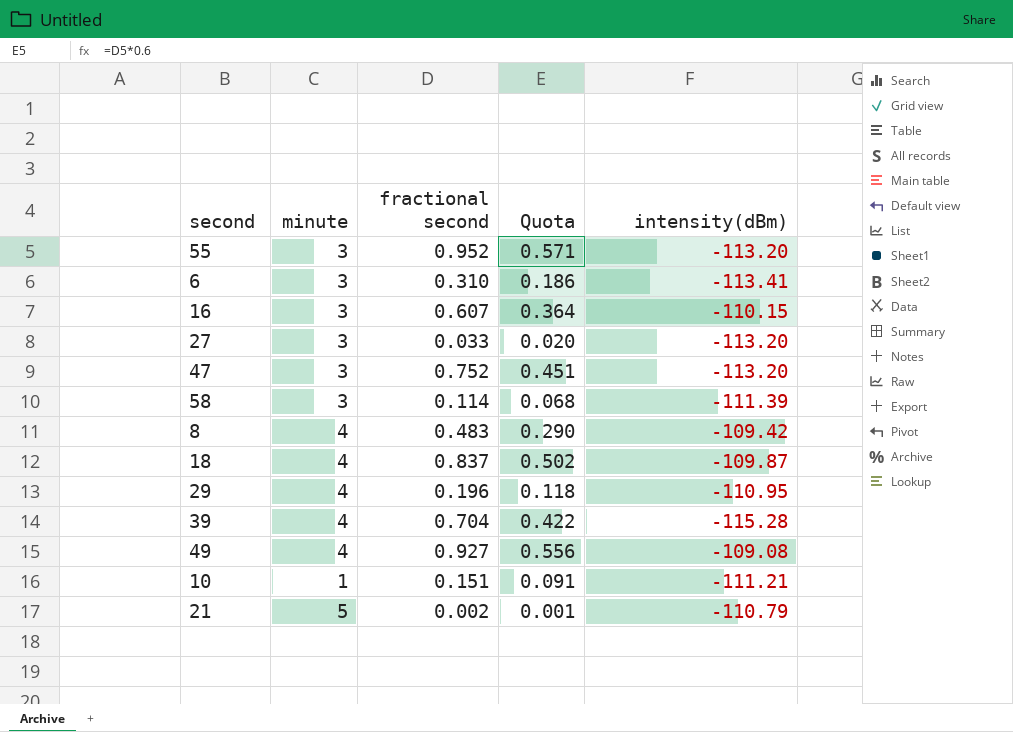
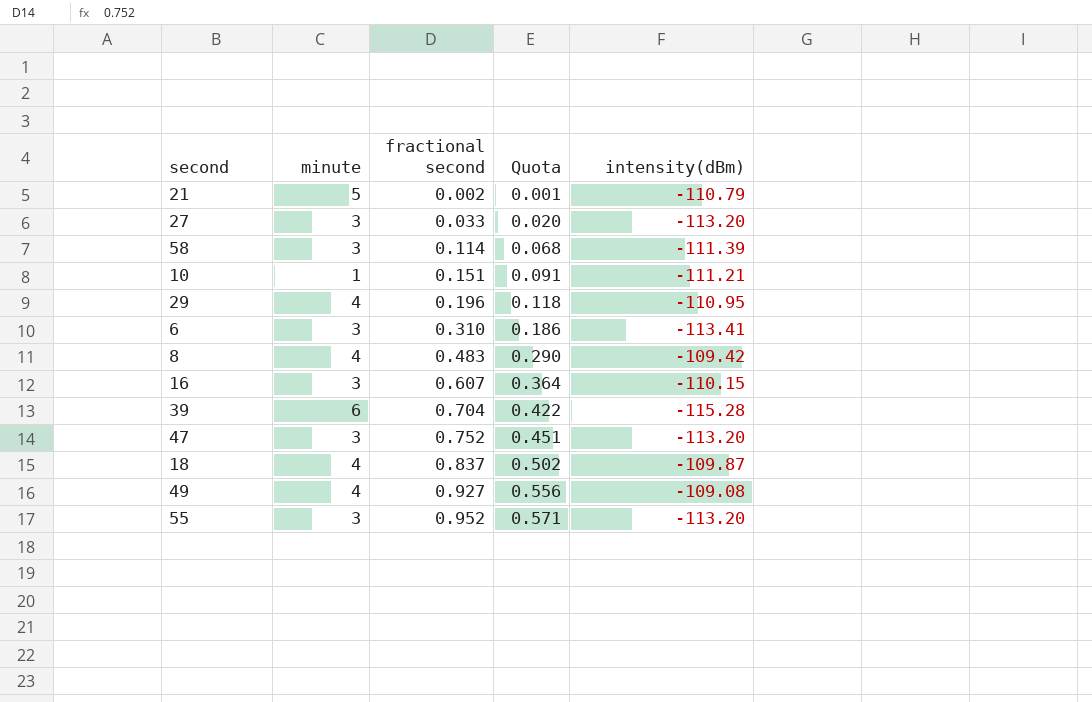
row order: none -> fractional second ascending
39 | minute: 4 -> 6

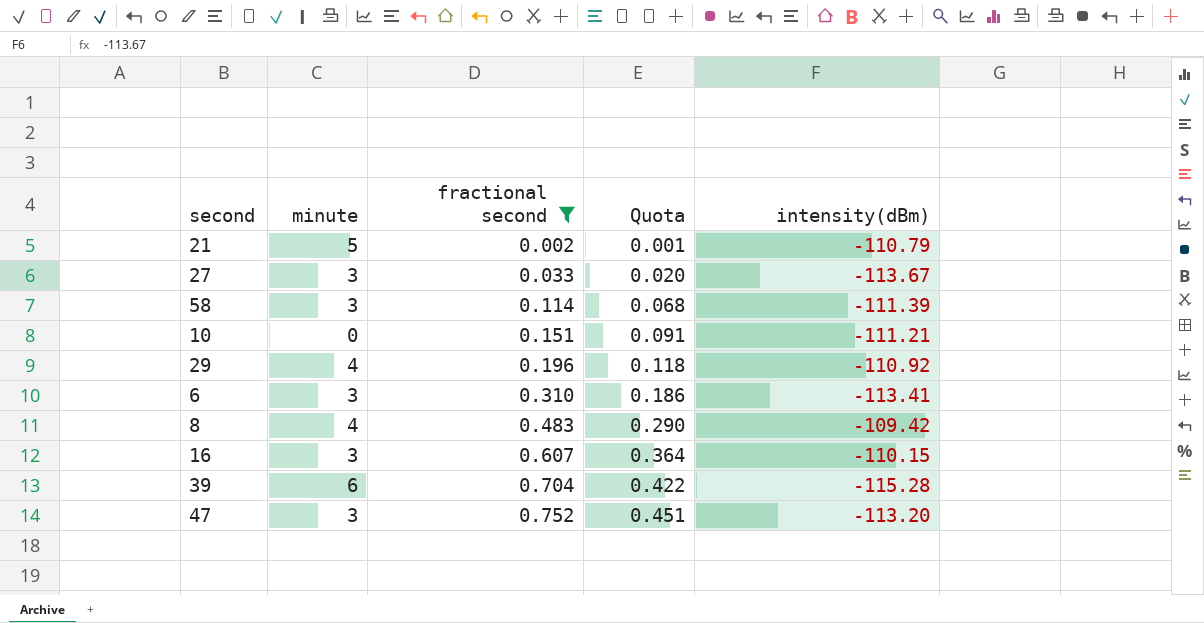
filter: none -> fractional second <= 0.752
27 | intensity(dBm): -113.20 -> -113.67
10 | minute: 1 -> 0
29 | intensity(dBm): -110.95 -> -110.92

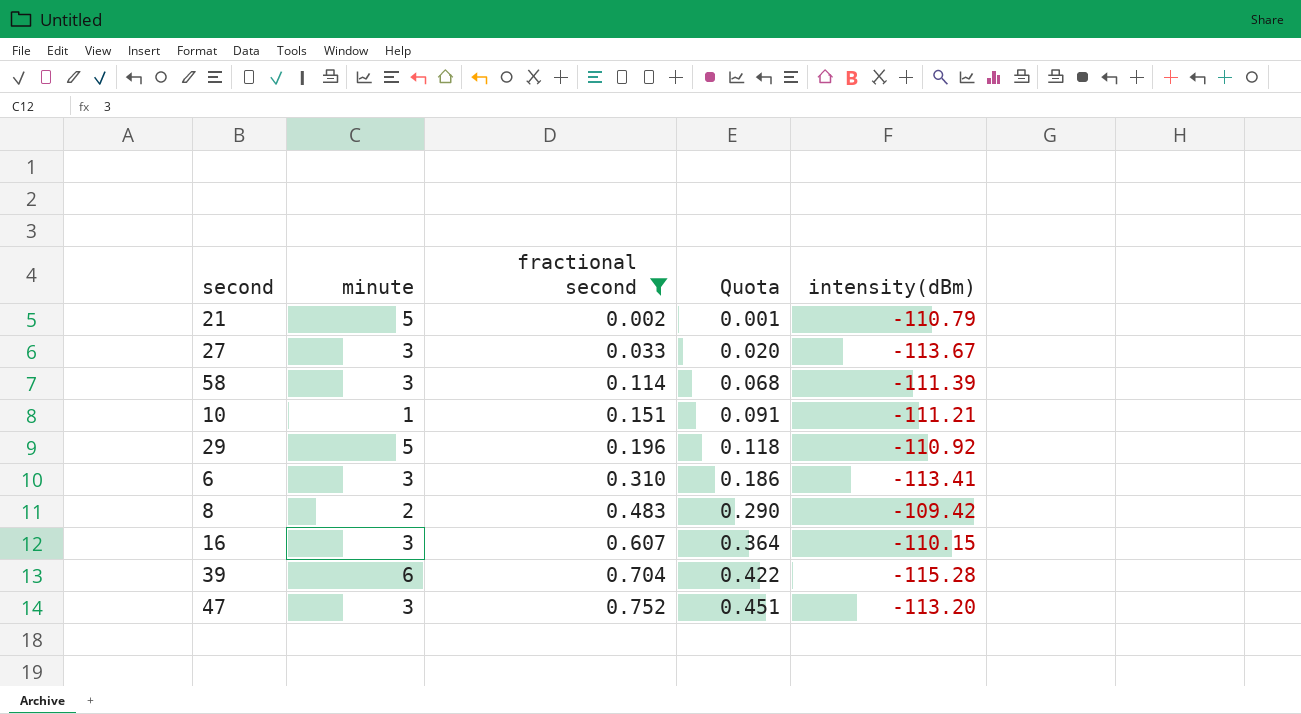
10 | minute: 0 -> 1
29 | minute: 4 -> 5
8 | minute: 4 -> 2

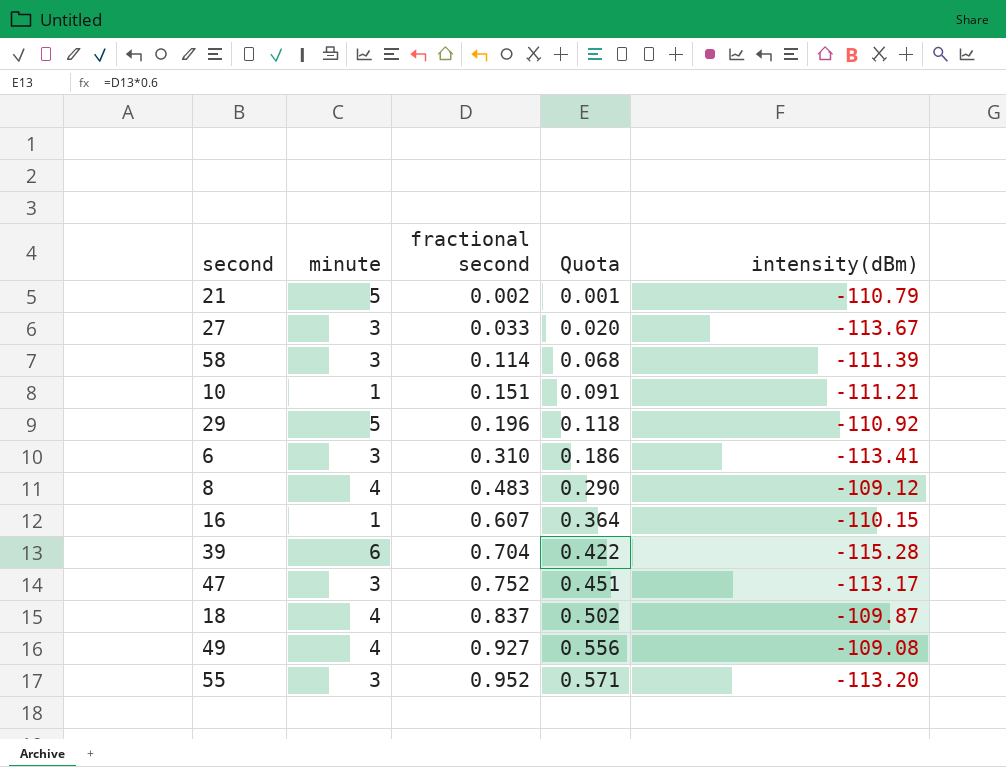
filter: fractional second <= 0.752 -> none
8 | minute: 2 -> 4
8 | intensity(dBm): -109.42 -> -109.12
16 | minute: 3 -> 1
47 | intensity(dBm): -113.20 -> -113.17

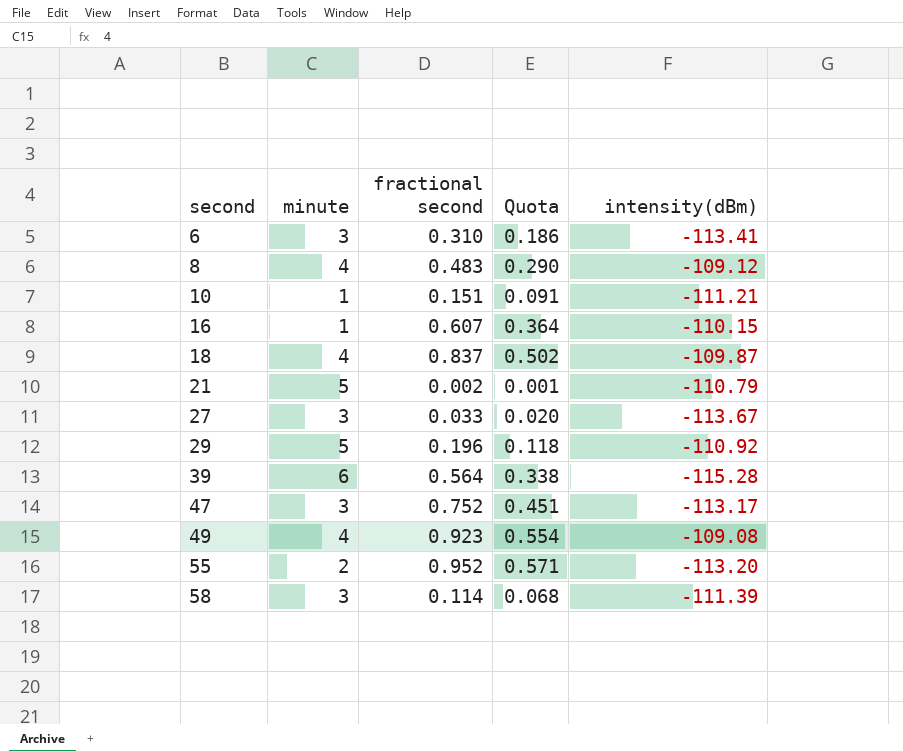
row order: fractional second ascending -> second ascending
39 | fractional second: 0.704 -> 0.564
39 | Quota: 0.422 -> 0.338
49 | fractional second: 0.927 -> 0.923
49 | Quota: 0.556 -> 0.554
55 | minute: 3 -> 2

